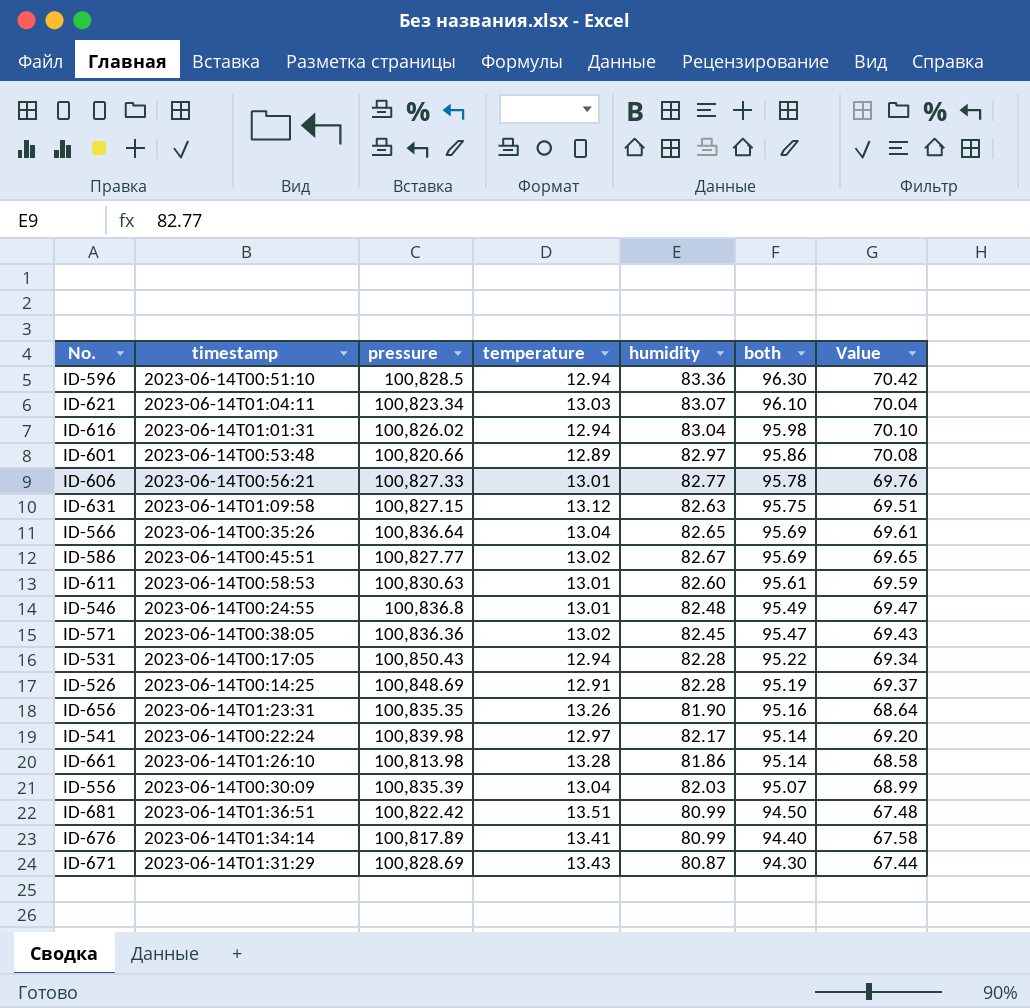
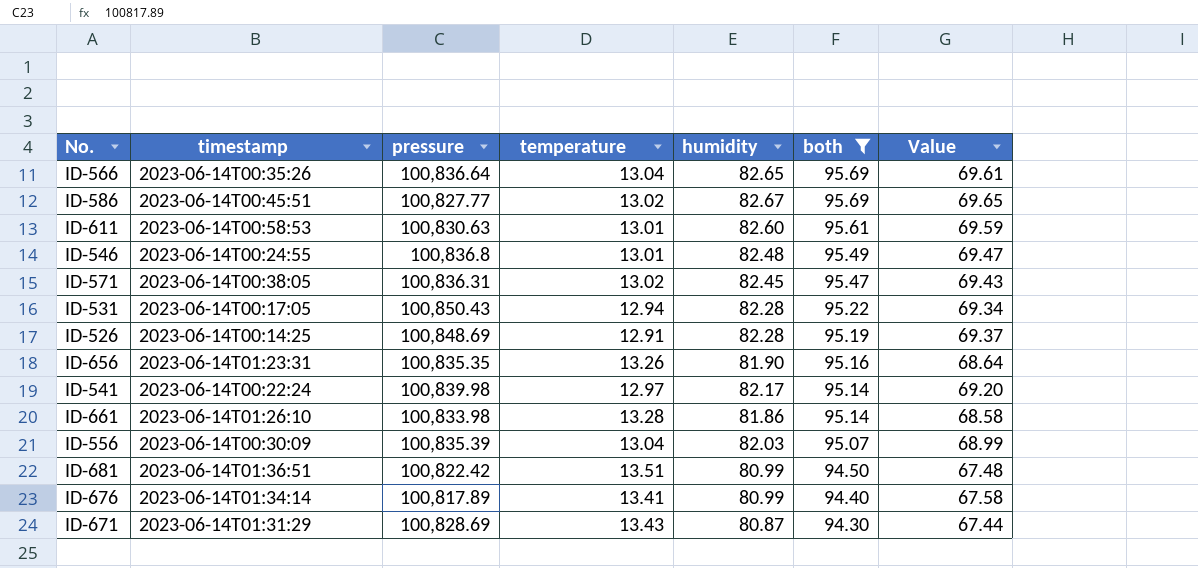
filter: none -> both <= 95.69
ID-571 | pressure: 100,836.36 -> 100,836.31
ID-661 | pressure: 100,813.98 -> 100,833.98

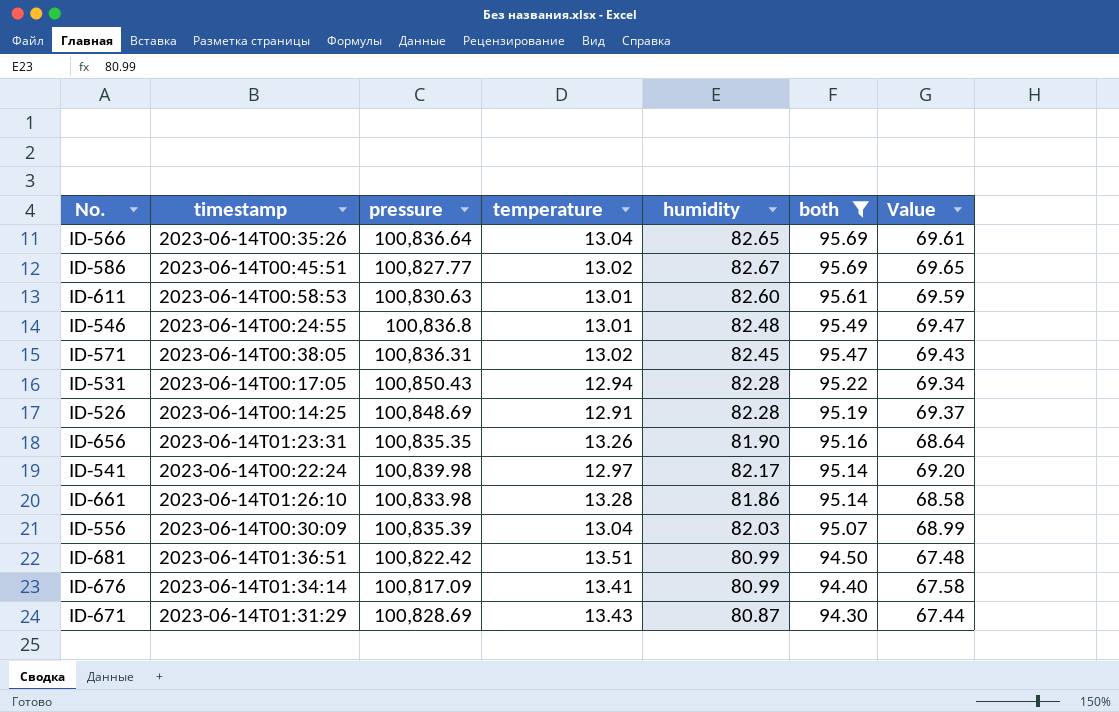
ID-676 | pressure: 100,817.89 -> 100,817.09

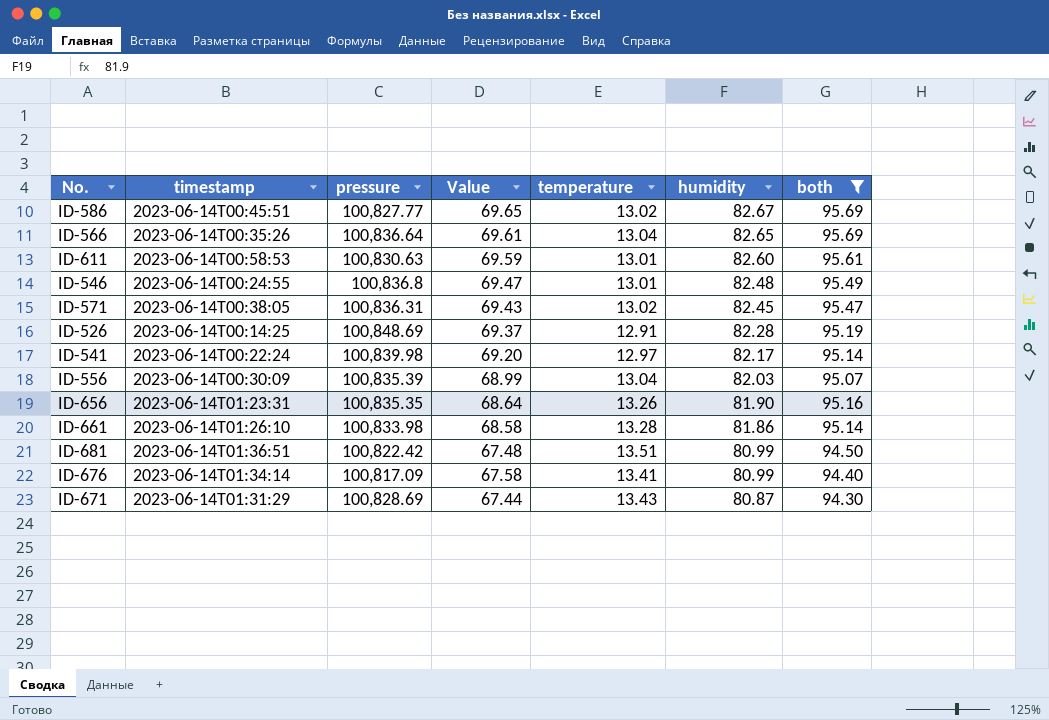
row order: both descending -> humidity descending
column Value | position: 7 -> 4
row ID-531: 2023-06-14T00:17:05 | 100,850.43 | 12.94 | 82.28 | 95.22 | 69.34 -> none

